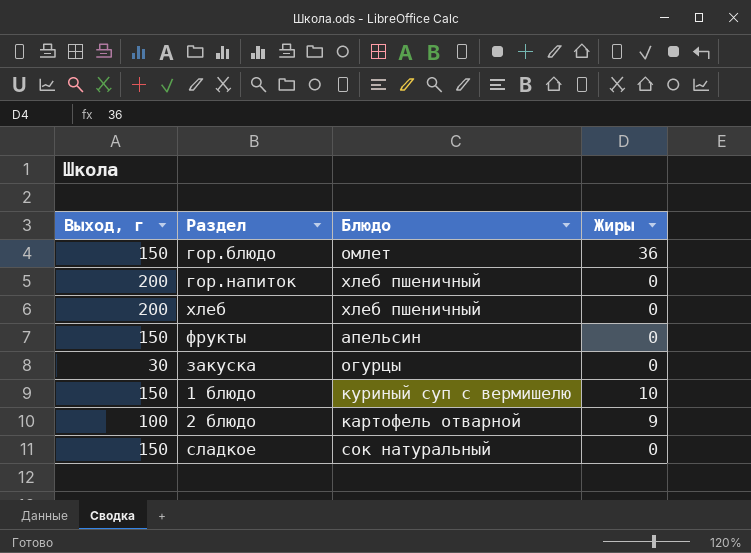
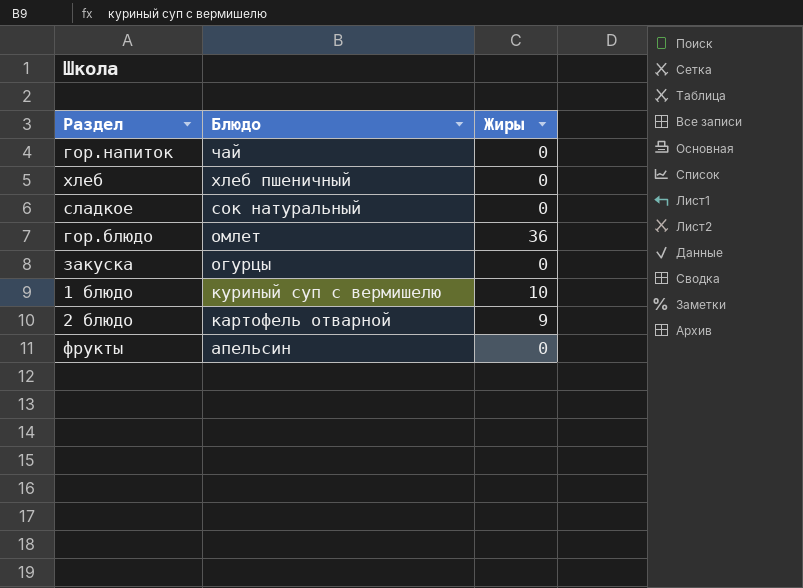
row order: none -> Блюдо descending
column Выход, г | position: 1 -> none
гор.напиток | Блюдо: хлеб пшеничный -> чай

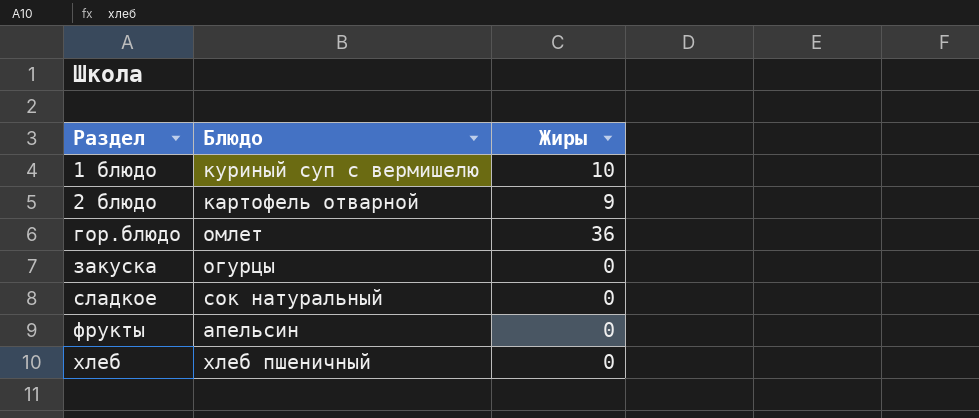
row order: Блюдо descending -> Раздел ascending
row гор.напиток: чай | 0 -> none

